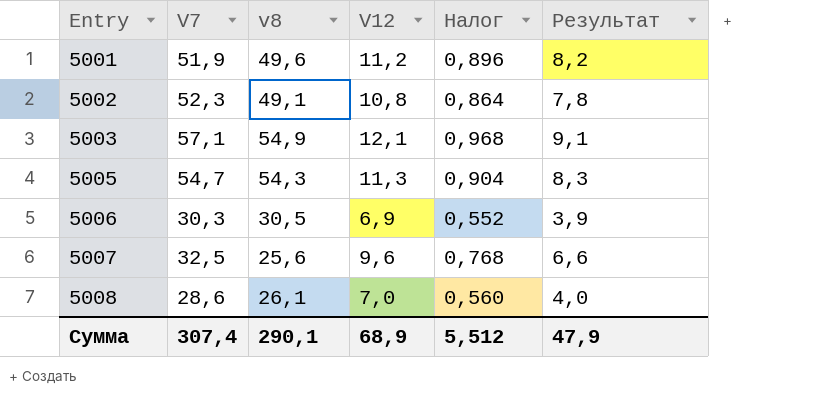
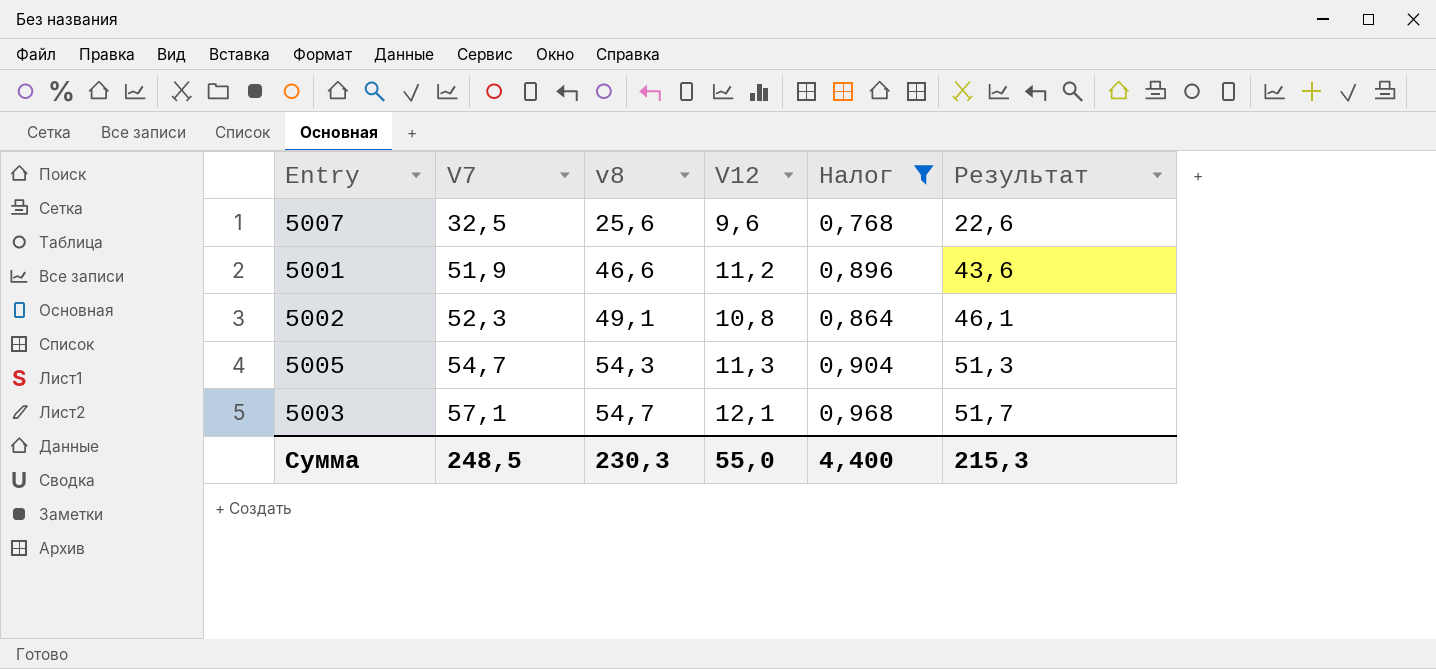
filter: none -> Налог >= 0,768
row order: Entry ascending -> V7 ascending
column Результат | formula: [V12] - 3 -> [v8] - 3
5001 | v8: 49,6 -> 46,6
5003 | v8: 54,9 -> 54,7
Сумма | V7: 307,4 -> 248,5
Сумма | v8: 290,1 -> 230,3
Сумма | V12: 68,9 -> 55,0
Сумма | Налог: 5,512 -> 4,400
Сумма | Результат: 47,9 -> 215,3

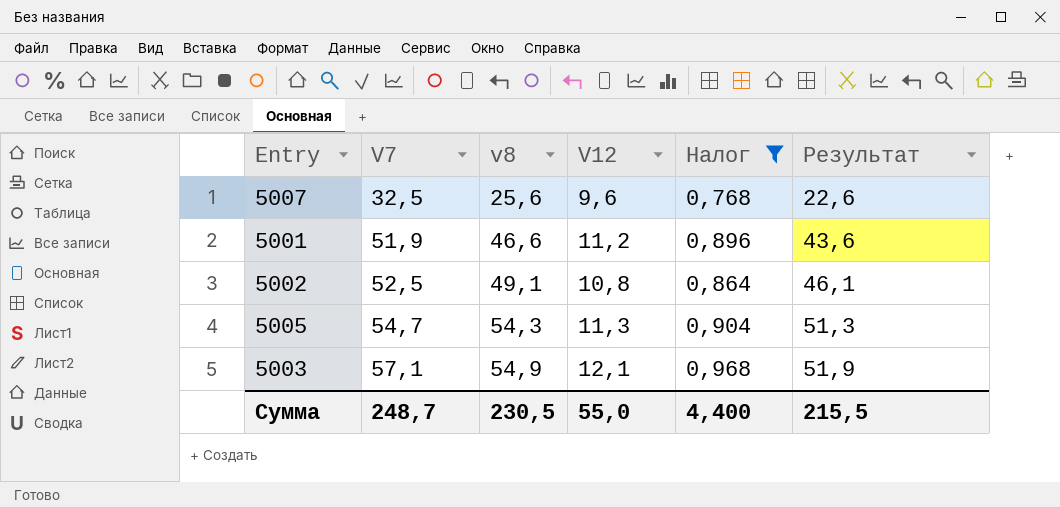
5002 | V7: 52,3 -> 52,5
5003 | v8: 54,7 -> 54,9
5003 | Результат: 51,7 -> 51,9
Сумма | V7: 248,5 -> 248,7
Сумма | v8: 230,3 -> 230,5
Сумма | Результат: 215,3 -> 215,5

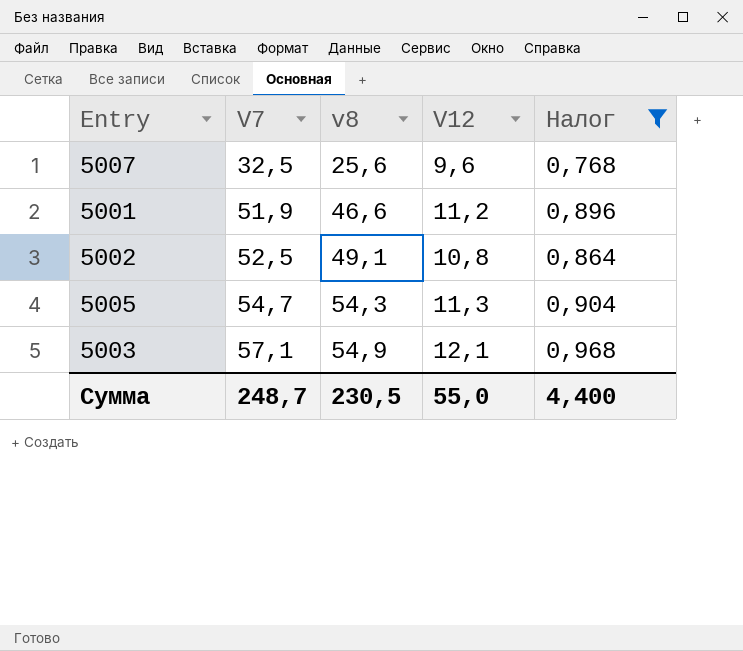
column Результат | formula: [v8] - 3 -> none

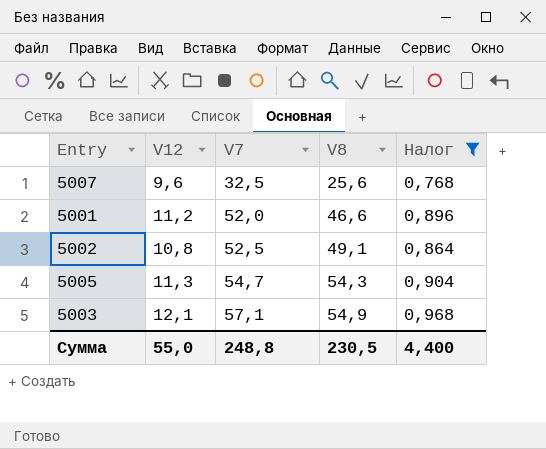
column V12 | position: 4 -> 2
column name: v8 -> V8
5001 | V7: 51,9 -> 52,0
Сумма | V7: 248,7 -> 248,8

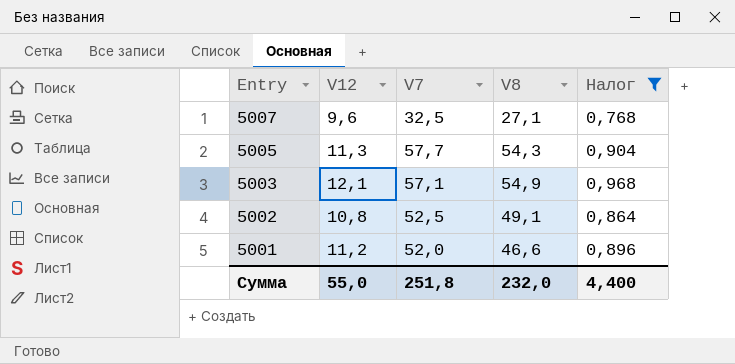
row order: V7 ascending -> Entry descending
5007 | V8: 25,6 -> 27,1
5005 | V7: 54,7 -> 57,7
Сумма | V7: 248,8 -> 251,8
Сумма | V8: 230,5 -> 232,0

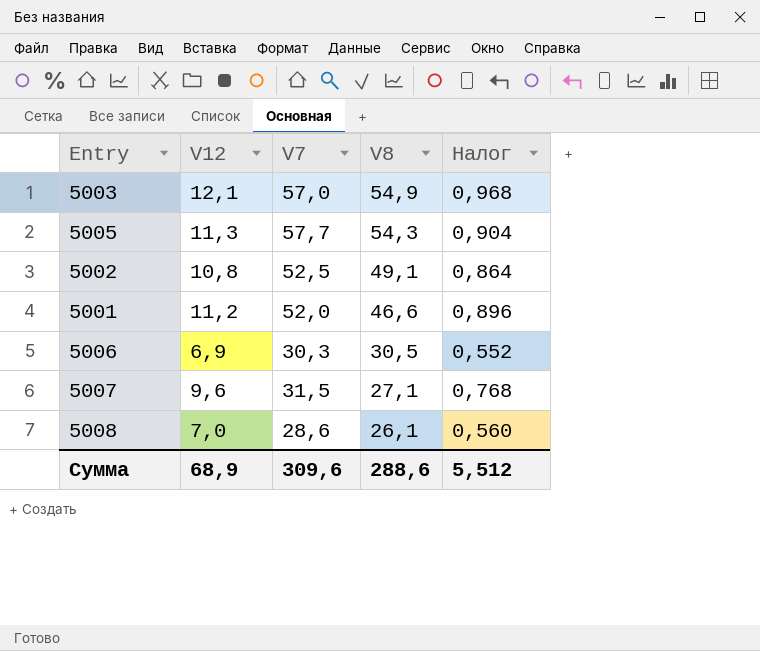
filter: Налог >= 0,768 -> none
row order: Entry descending -> V8 descending
5003 | V7: 57,1 -> 57,0
5007 | V7: 32,5 -> 31,5
Сумма | V12: 55,0 -> 68,9
Сумма | V7: 251,8 -> 309,6
Сумма | V8: 232,0 -> 288,6
Сумма | Налог: 4,400 -> 5,512

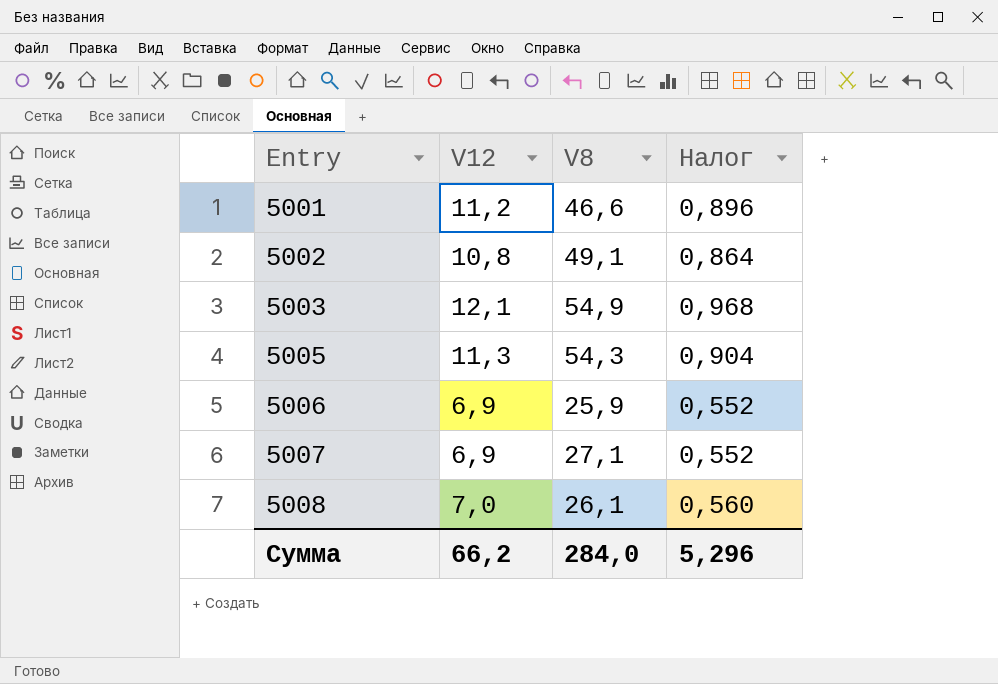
row order: V8 descending -> Entry ascending
column V7 | position: 3 -> none
5006 | V8: 30,5 -> 25,9
5007 | V12: 9,6 -> 6,9
5007 | Налог: 0,768 -> 0,552
Сумма | V12: 68,9 -> 66,2
Сумма | V8: 288,6 -> 284,0
Сумма | Налог: 5,512 -> 5,296

